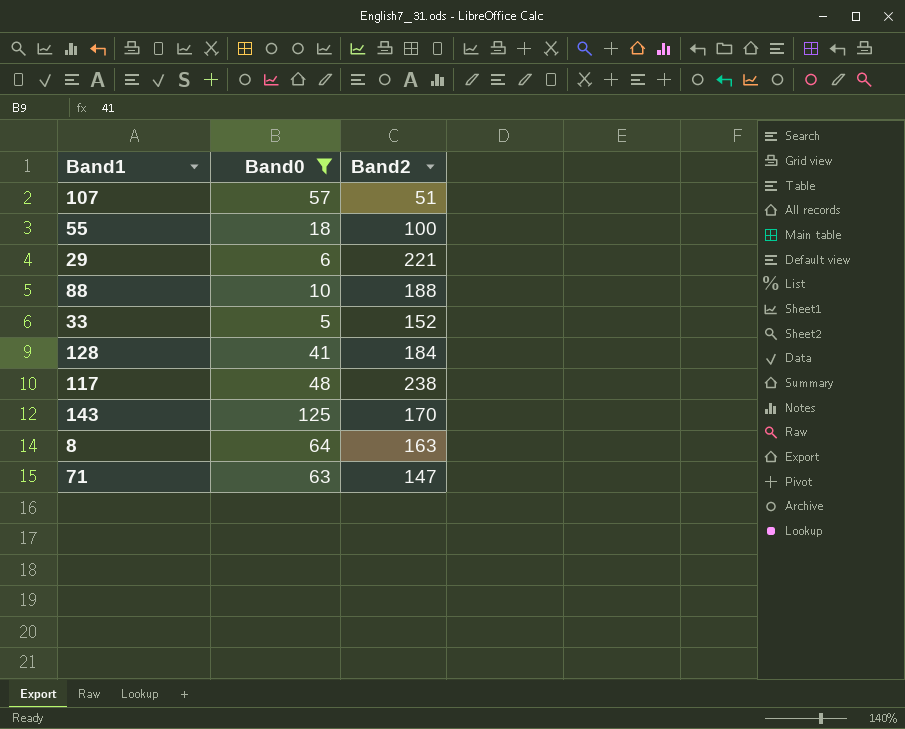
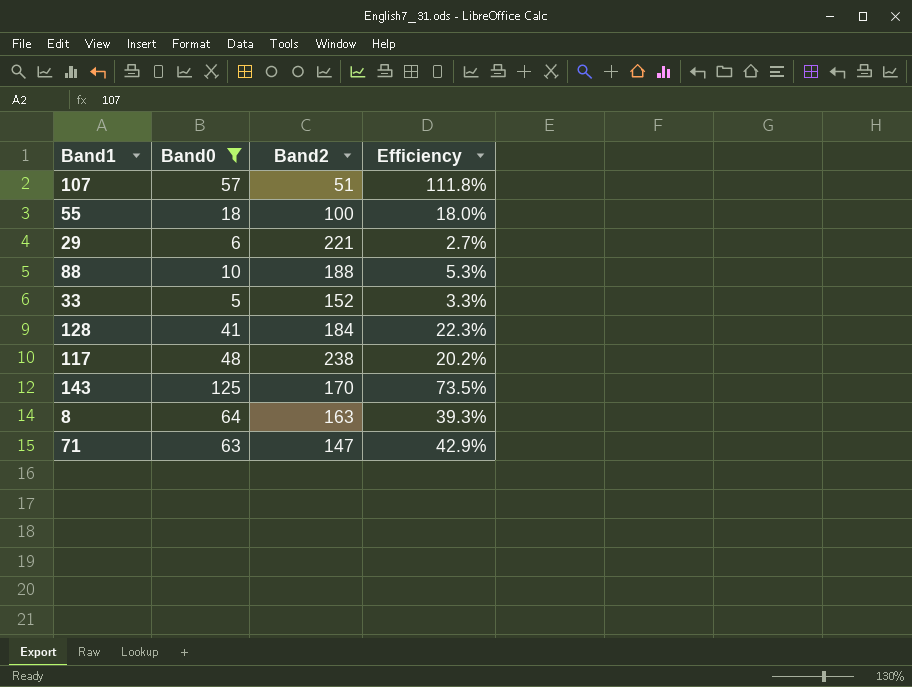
column Efficiency | formula: none -> [Band0] / [Band2]

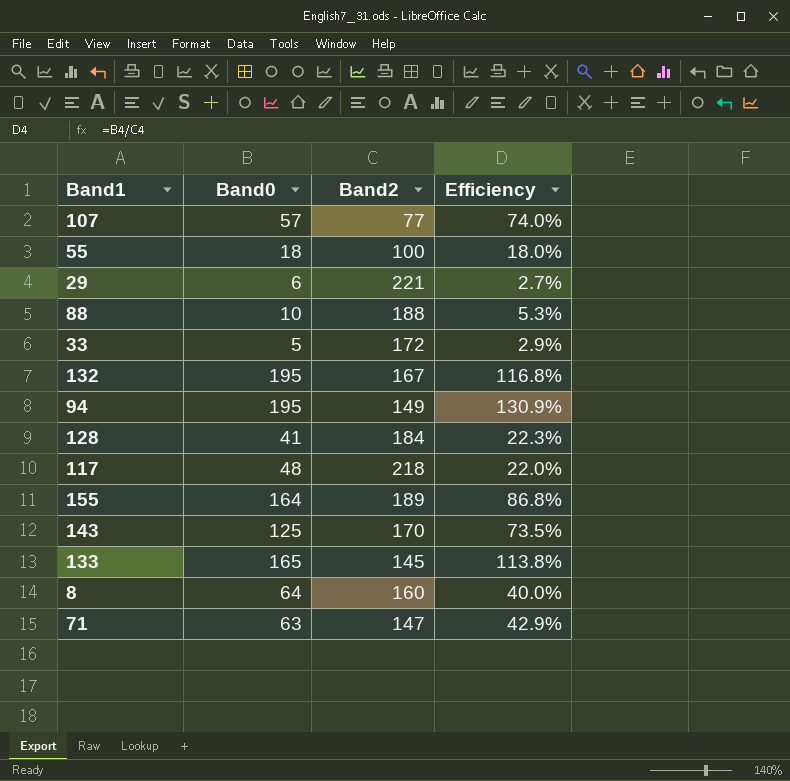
filter: Band0 <= 125 -> none
107 | Band2: 51 -> 77
107 | Efficiency: 111.8% -> 74.0%
33 | Band2: 152 -> 172
33 | Efficiency: 3.3% -> 2.9%
117 | Band2: 238 -> 218
117 | Efficiency: 20.2% -> 22.0%
8 | Band2: 163 -> 160
8 | Efficiency: 39.3% -> 40.0%

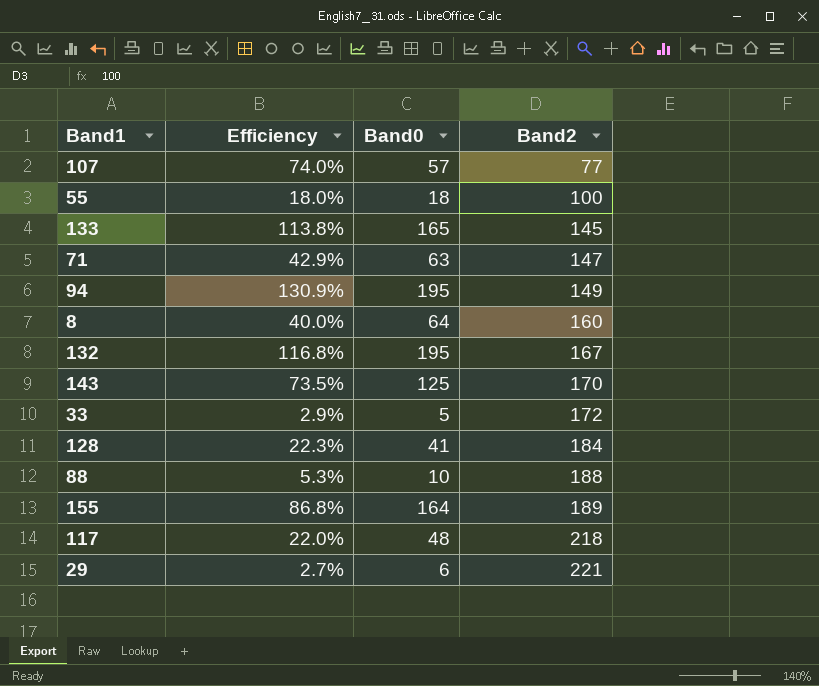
row order: none -> Band2 ascending
column Efficiency | position: 4 -> 2

